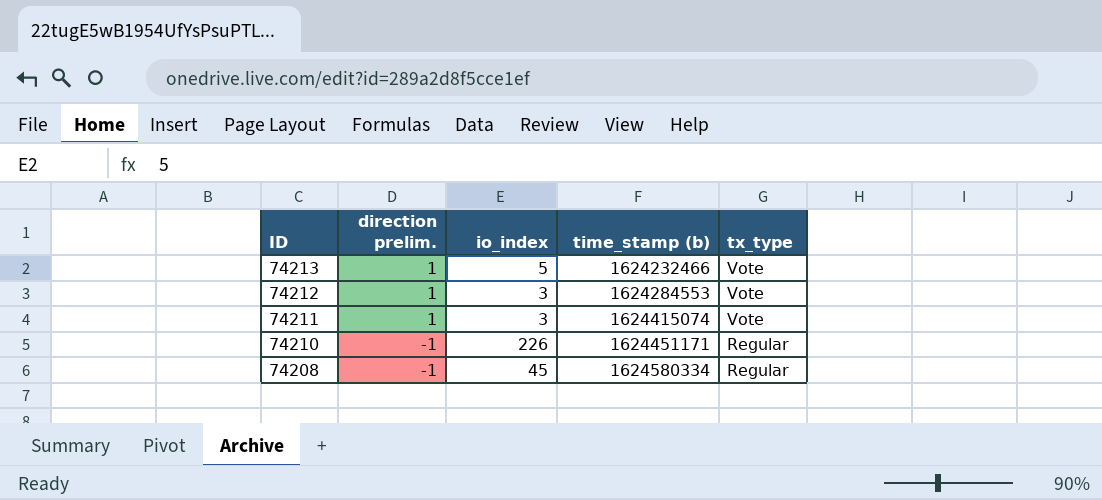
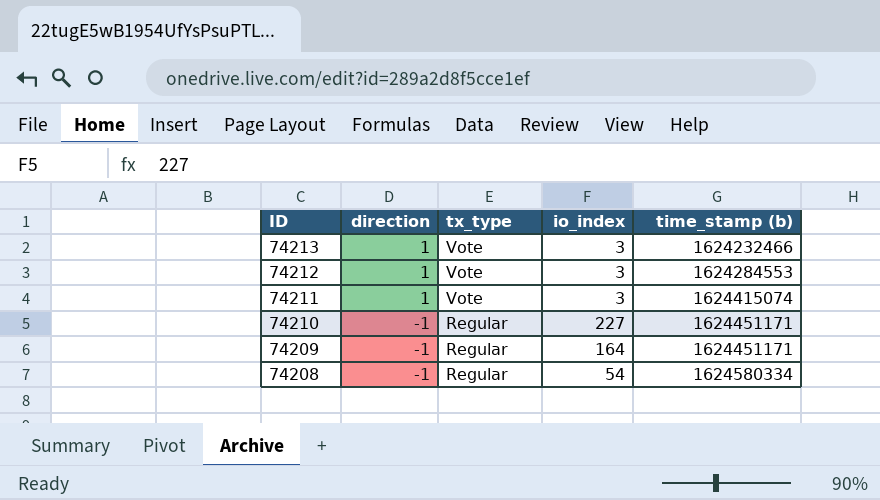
column name: direction prelim. -> direction
column tx_type | position: 5 -> 3
74213 | io_index: 5 -> 3
74210 | io_index: 226 -> 227
row 74209: none -> -1 | Regular | 164 | 1624451171
74208 | io_index: 45 -> 54

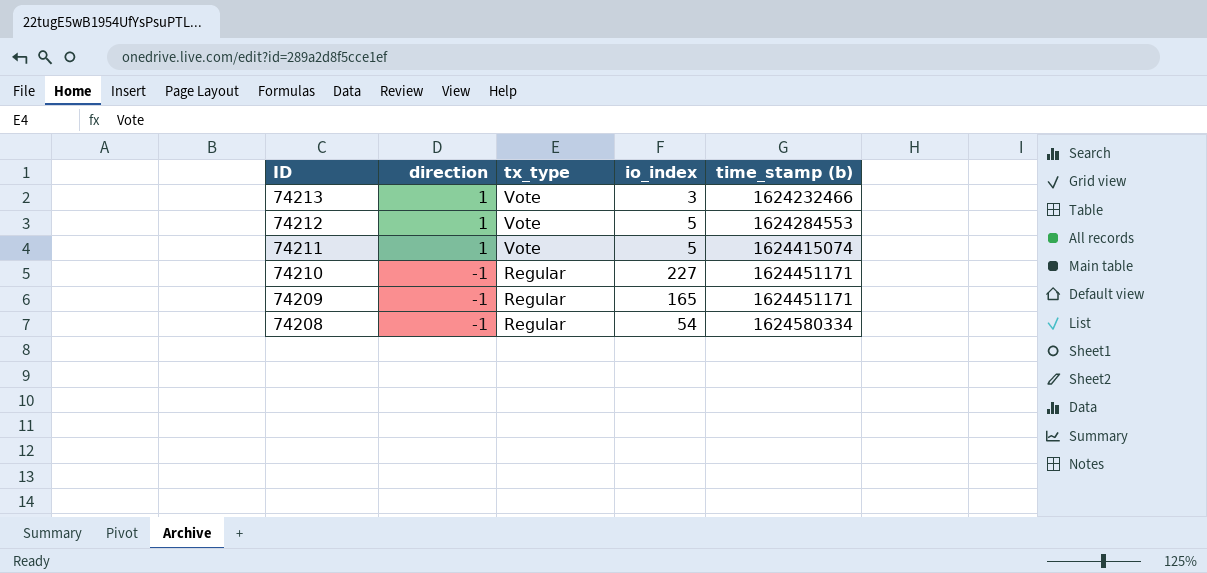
74212 | io_index: 3 -> 5
74211 | io_index: 3 -> 5
74209 | io_index: 164 -> 165

